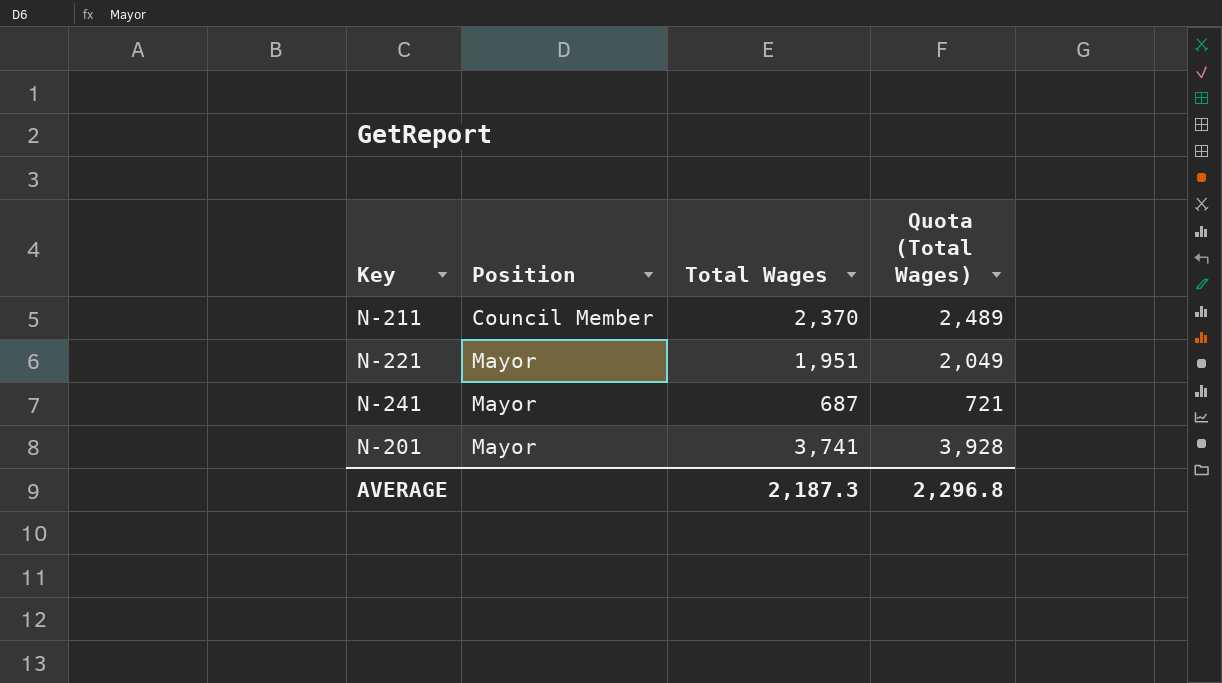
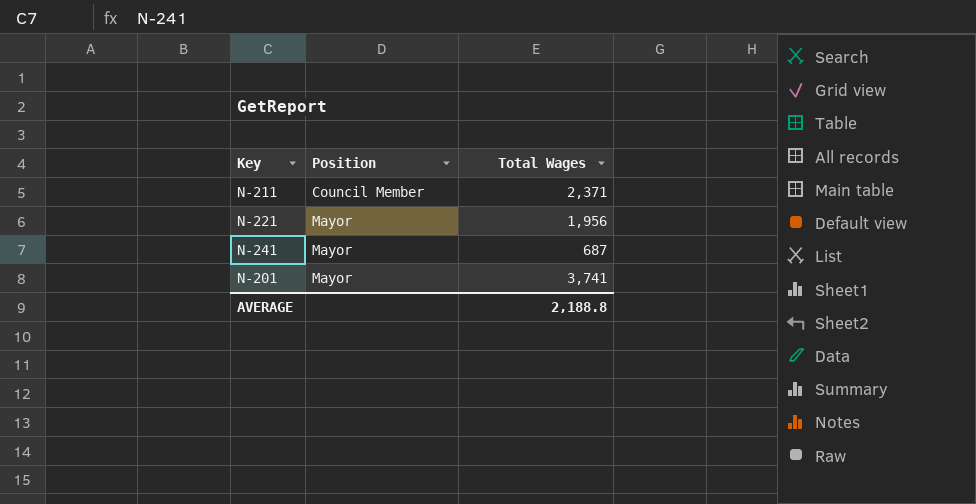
column Quota (Total Wages) | formula: [Total Wages] * 1.05 -> none
N-211 | Total Wages: 2,370 -> 2,371
N-221 | Total Wages: 1,951 -> 1,956
AVERAGE | Total Wages: 2,187.3 -> 2,188.8

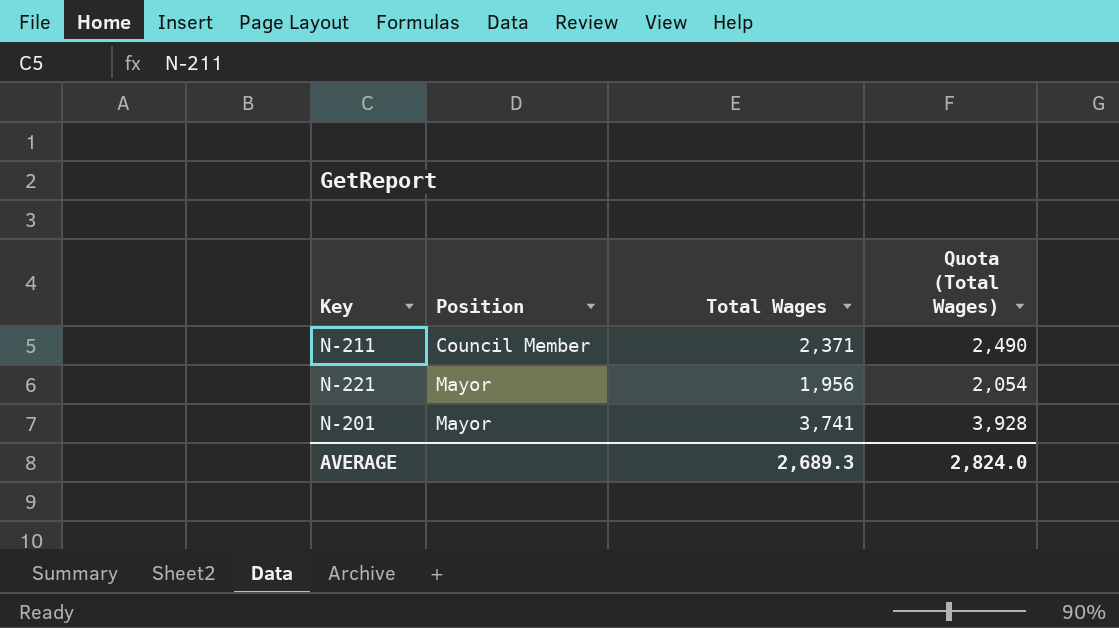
column Quota (Total Wages) | formula: none -> [Total Wages] * 1.05
row N-241: Mayor | 687 -> none
AVERAGE | Total Wages: 2,188.8 -> 2,689.3

